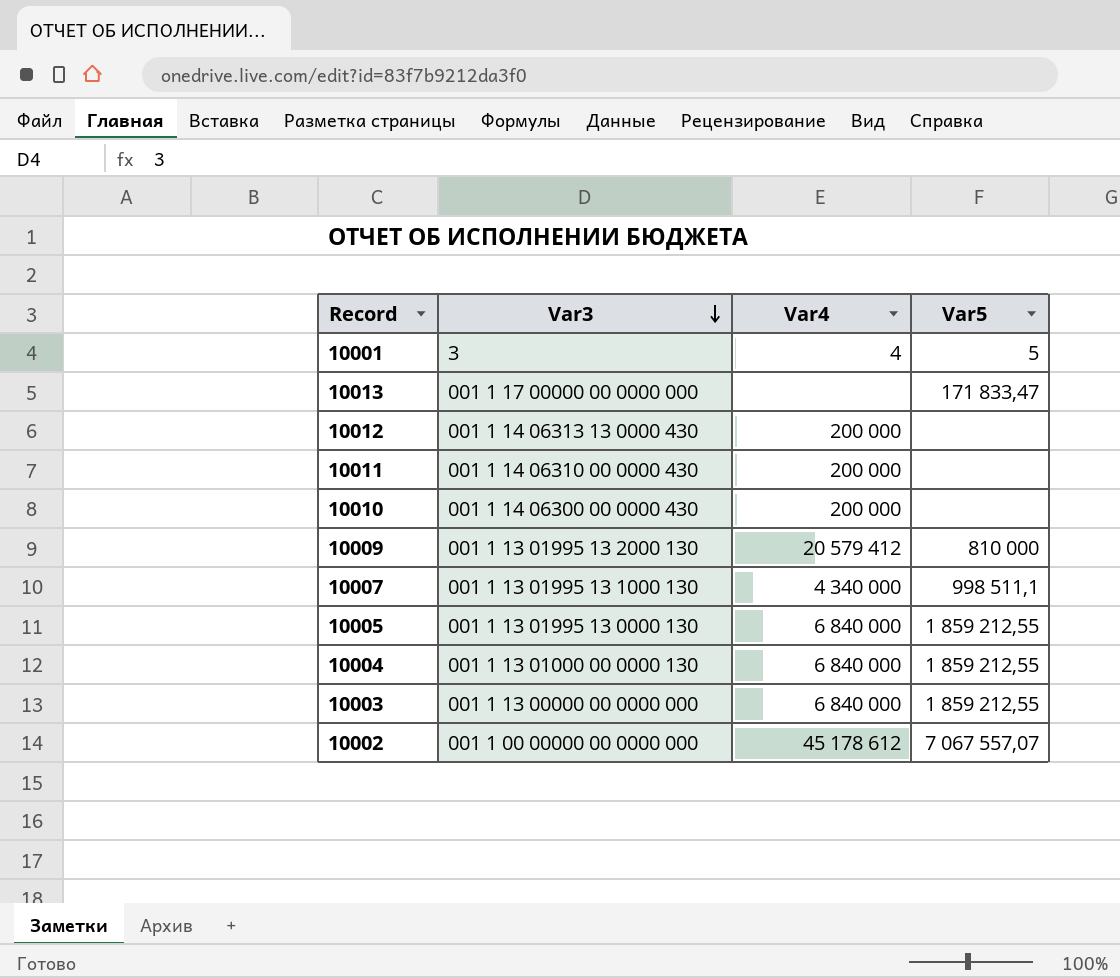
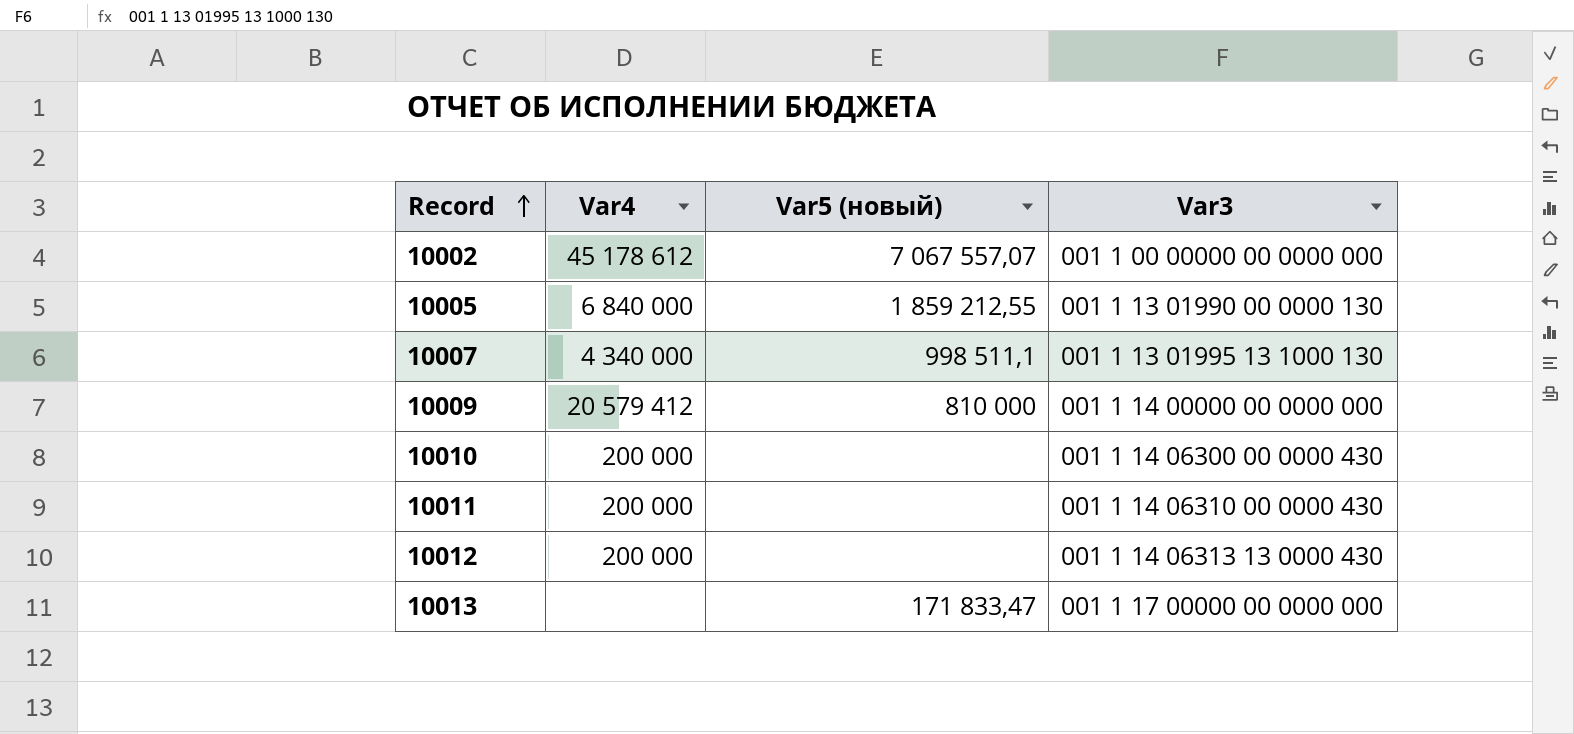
row order: Var3 descending -> Record ascending
column name: Var5 -> Var5 (новый)
column Var3 | position: 2 -> 4
row 10001: 3 | 4 | 5 -> none
row 10004: 001 1 13 01000 00 0000 130 | 6 840 000 | 1 859 212,55 -> none
row 10003: 001 1 13 00000 00 0000 000 | 6 840 000 | 1 859 212,55 -> none
10005 | Var3: 001 1 13 01995 13 0000 130 -> 001 1 13 01990 00 0000 130
10009 | Var3: 001 1 13 01995 13 2000 130 -> 001 1 14 00000 00 0000 000

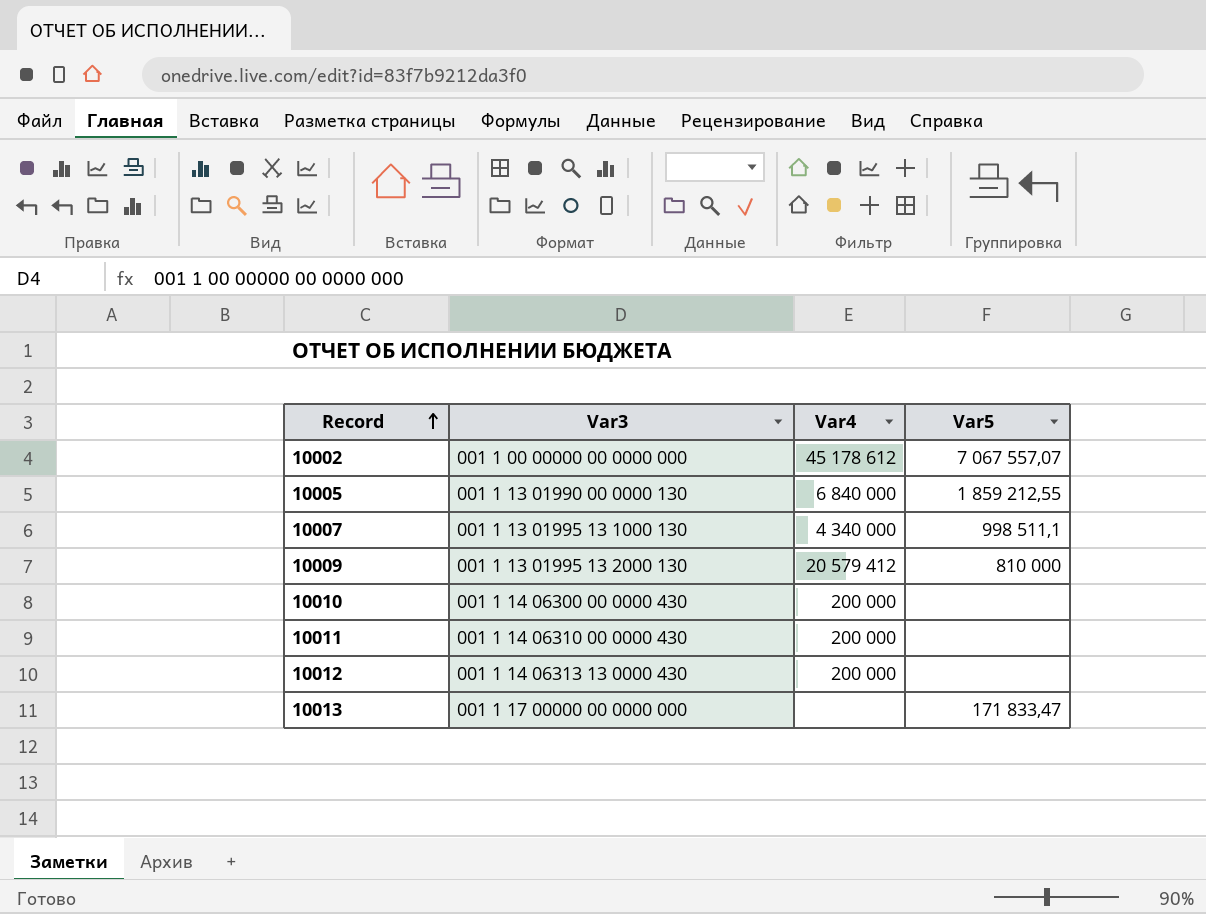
column Var3 | position: 4 -> 2
column name: Var5 (новый) -> Var5
10009 | Var3: 001 1 14 00000 00 0000 000 -> 001 1 13 01995 13 2000 130

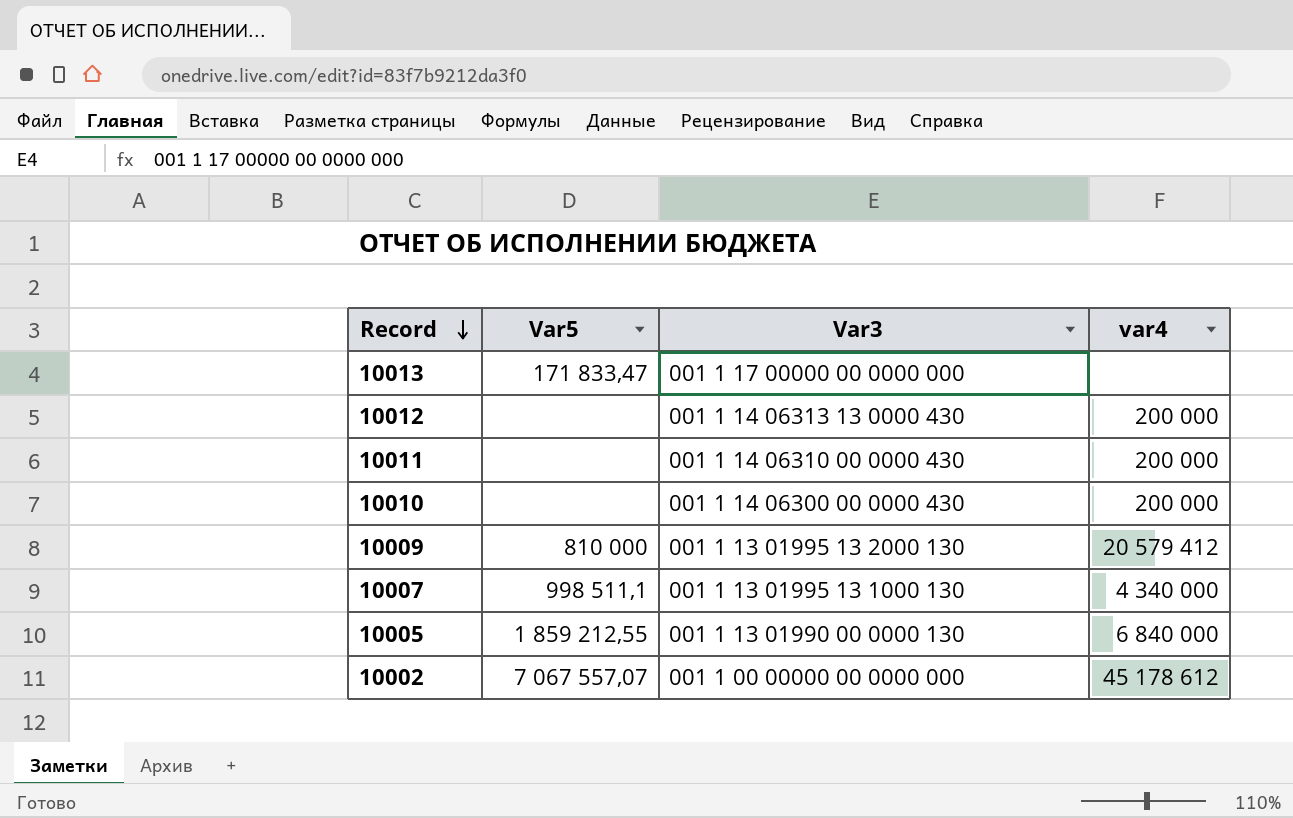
row order: Record ascending -> Record descending
column Var5 | position: 4 -> 2
column name: Var4 -> var4

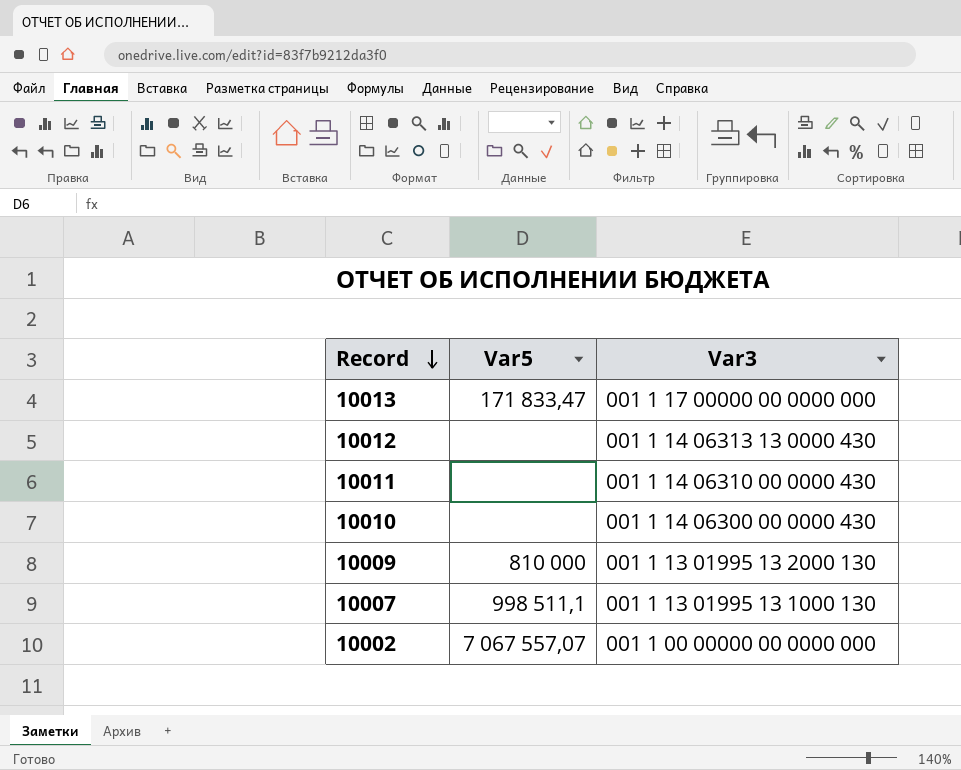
column var4 | position: 4 -> none
row 10005: 1 859 212,55 | 001 1 13 01990 00 0000 130 | 6 840 000 -> none

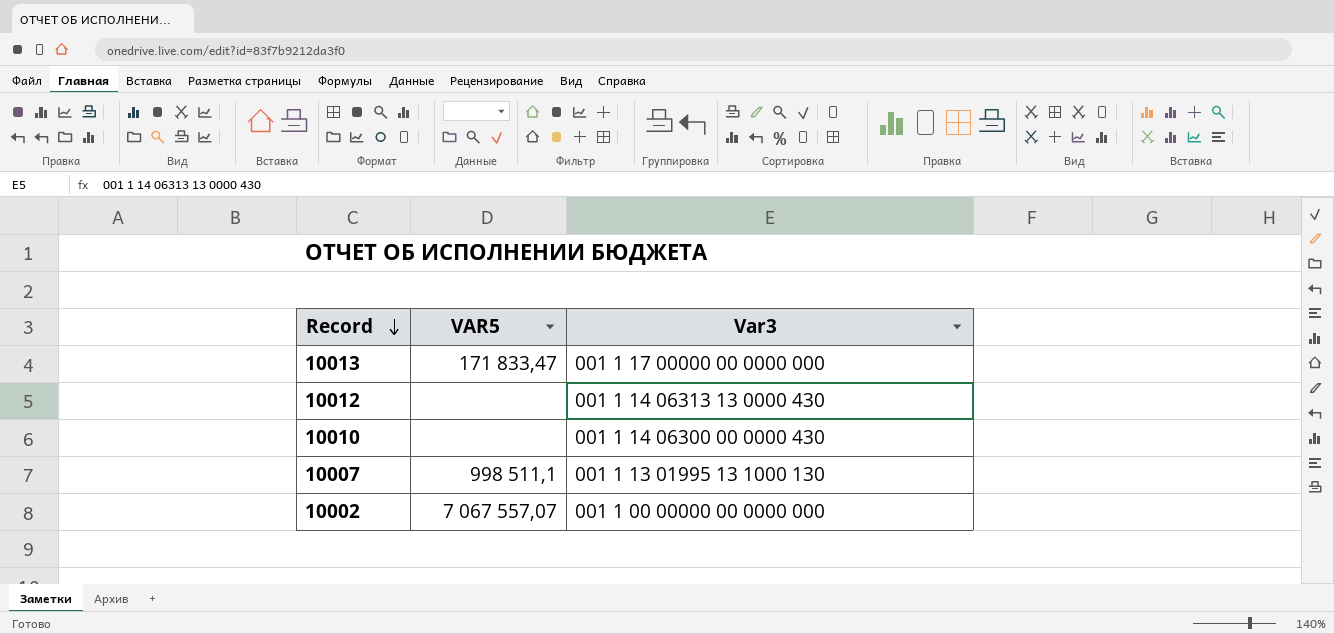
column name: Var5 -> VAR5
row 10011: none | 001 1 14 06310 00 0000 430 -> none
row 10009: 810 000 | 001 1 13 01995 13 2000 130 -> none

